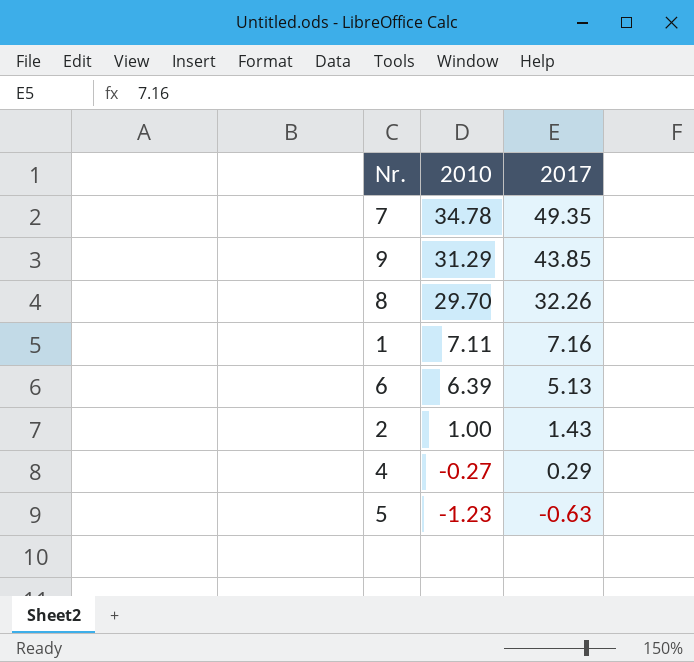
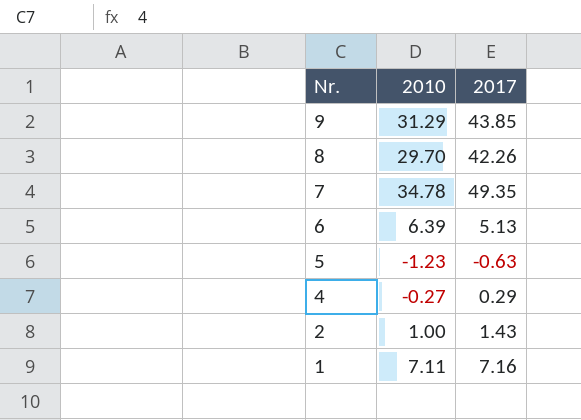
row order: 2010 descending -> Nr. descending
8 | 2017: 32.26 -> 42.26

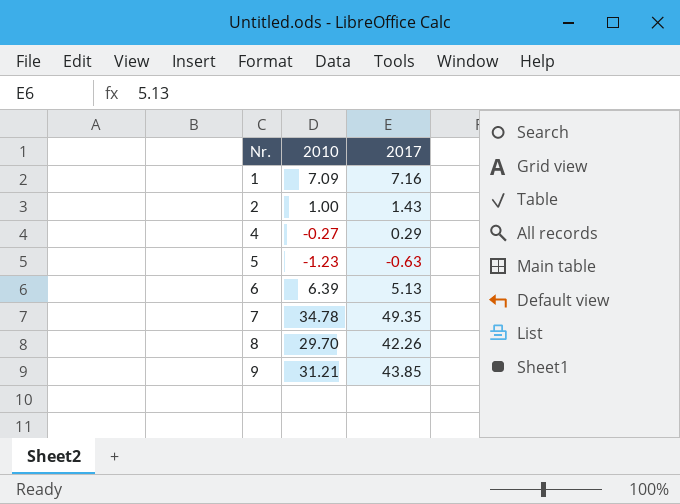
row order: Nr. descending -> Nr. ascending
1 | 2010: 7.11 -> 7.09
9 | 2010: 31.29 -> 31.21

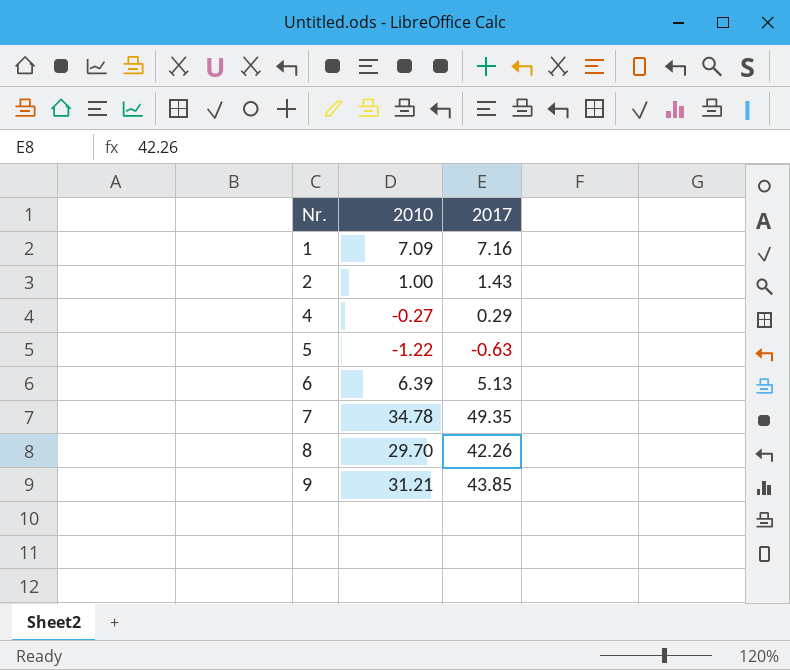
5 | 2010: -1.23 -> -1.22

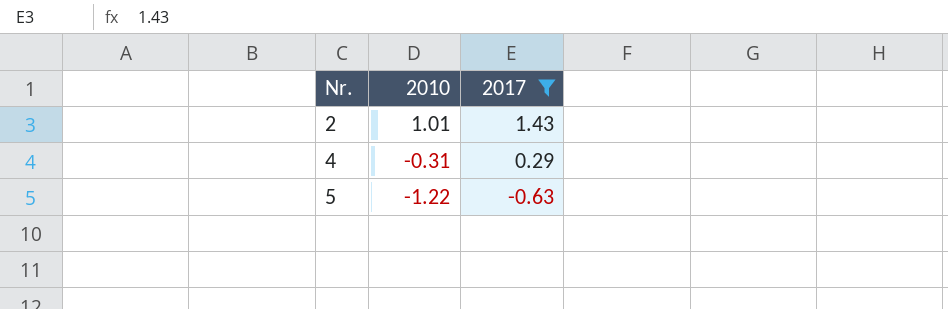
filter: none -> 2017 <= 1.43
2 | 2010: 1.00 -> 1.01
4 | 2010: -0.27 -> -0.31

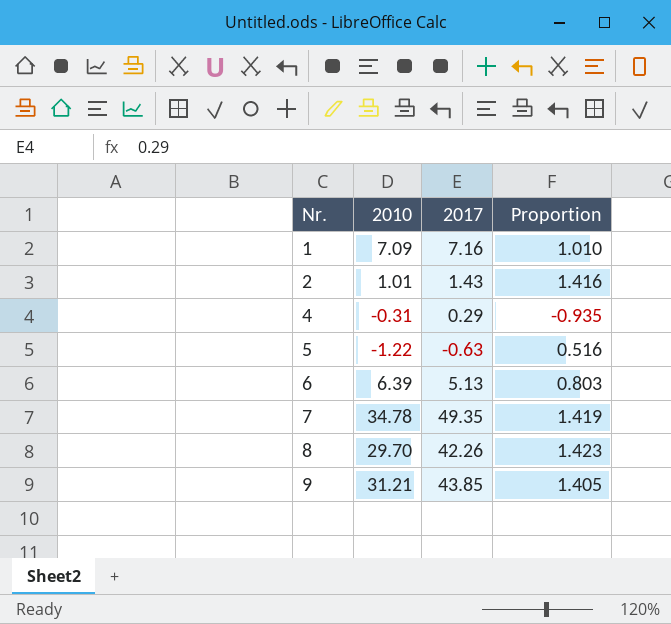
filter: 2017 <= 1.43 -> none
column Proportion | formula: none -> [2017] / [2010]

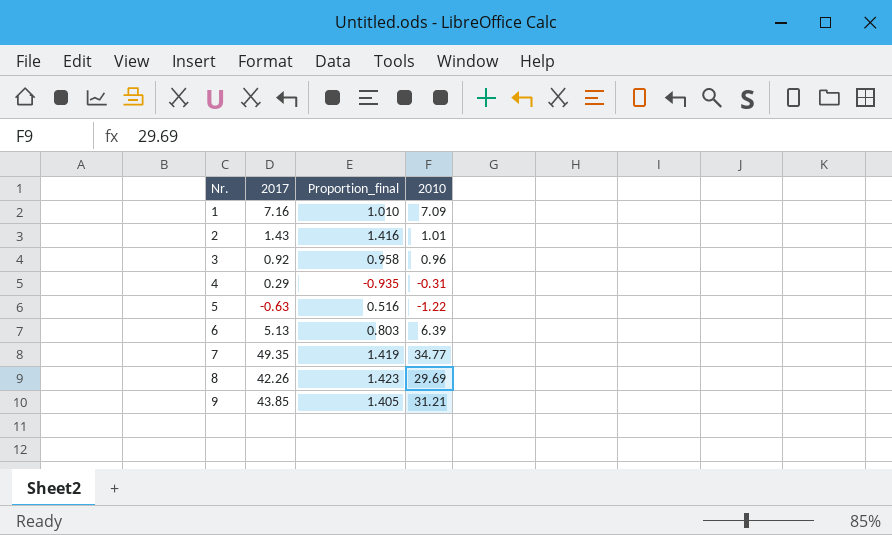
column name: Proportion -> Proportion_final
column 2010 | position: 2 -> 4
row 3: none -> 0.92 | 0.958 | 0.96
7 | 2010: 34.78 -> 34.77
8 | 2010: 29.70 -> 29.69

